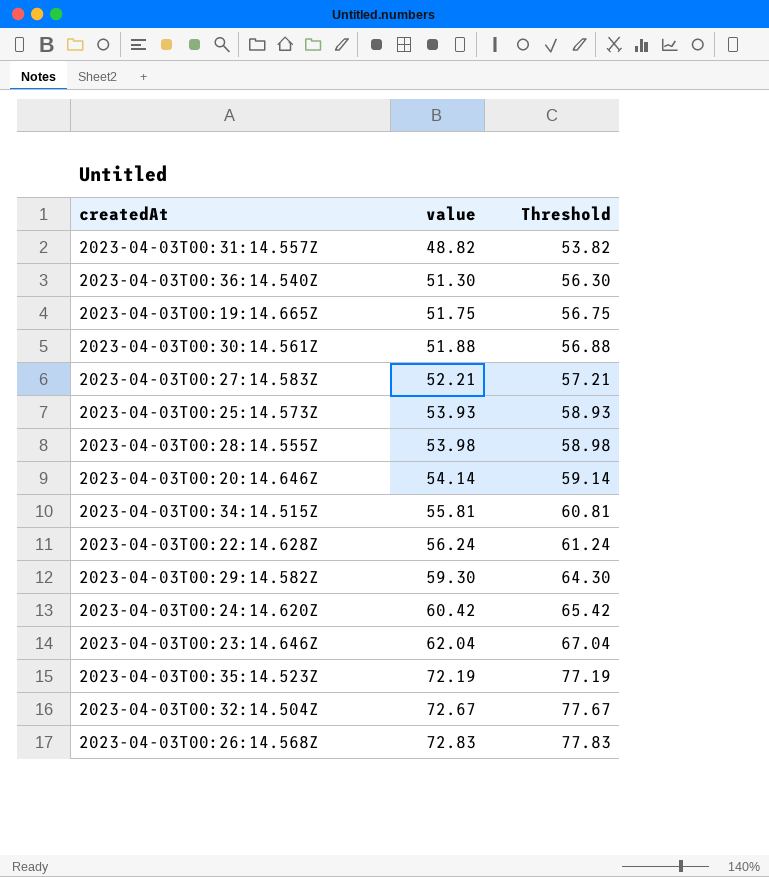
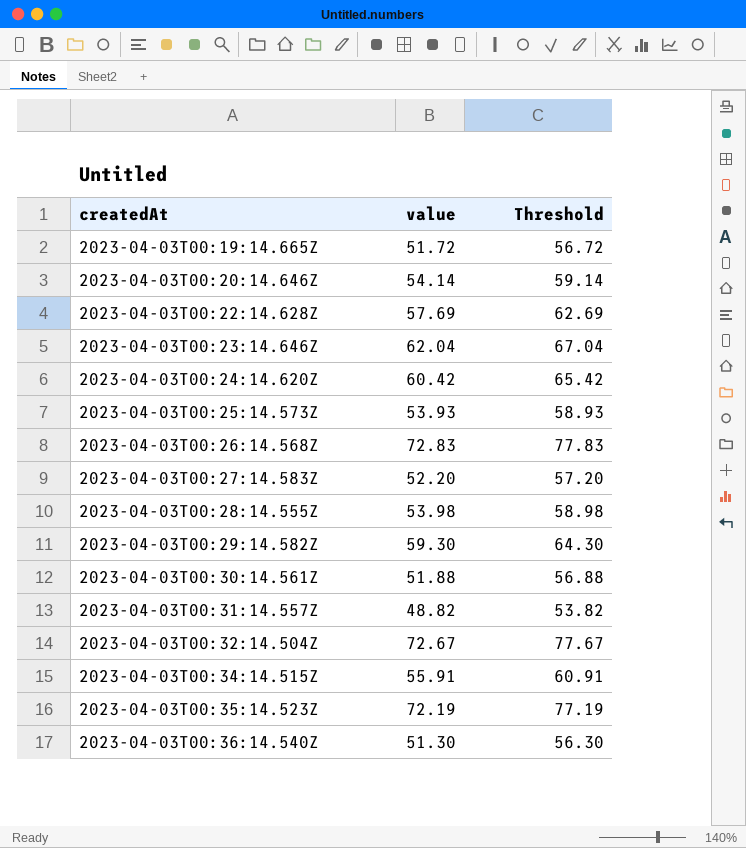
row order: value ascending -> createdAt ascending
2023-04-03T00:19:14.665Z | value: 51.75 -> 51.72
2023-04-03T00:19:14.665Z | Threshold: 56.75 -> 56.72
2023-04-03T00:22:14.628Z | value: 56.24 -> 57.69
2023-04-03T00:22:14.628Z | Threshold: 61.24 -> 62.69
2023-04-03T00:27:14.583Z | value: 52.21 -> 52.20
2023-04-03T00:27:14.583Z | Threshold: 57.21 -> 57.20
2023-04-03T00:34:14.515Z | value: 55.81 -> 55.91
2023-04-03T00:34:14.515Z | Threshold: 60.81 -> 60.91

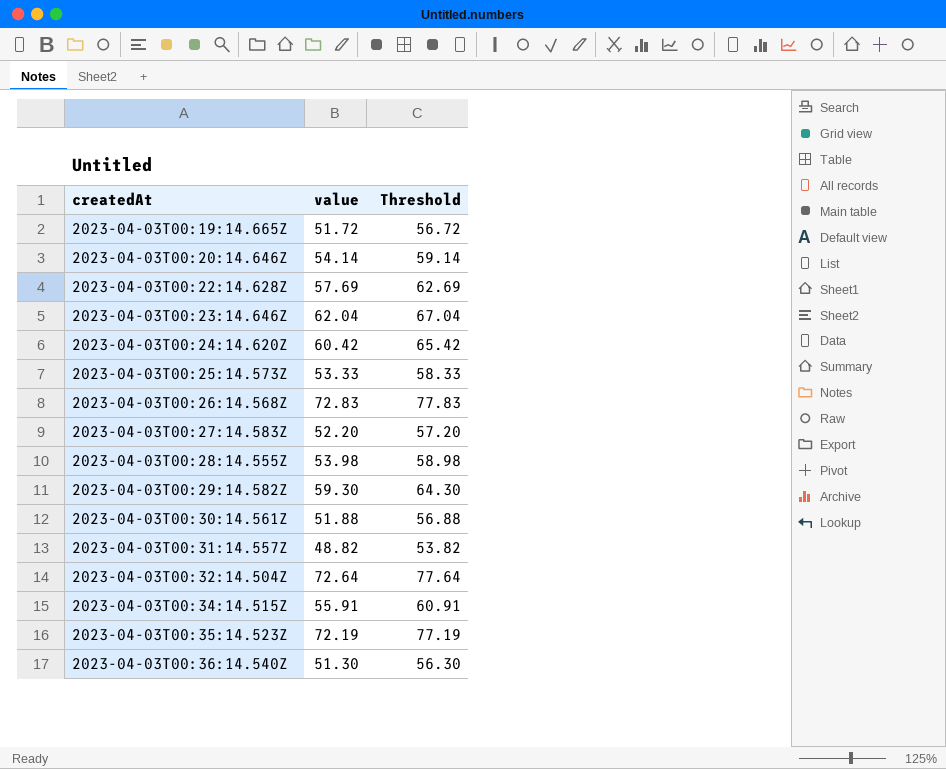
2023-04-03T00:25:14.573Z | value: 53.93 -> 53.33
2023-04-03T00:25:14.573Z | Threshold: 58.93 -> 58.33
2023-04-03T00:32:14.504Z | value: 72.67 -> 72.64
2023-04-03T00:32:14.504Z | Threshold: 77.67 -> 77.64

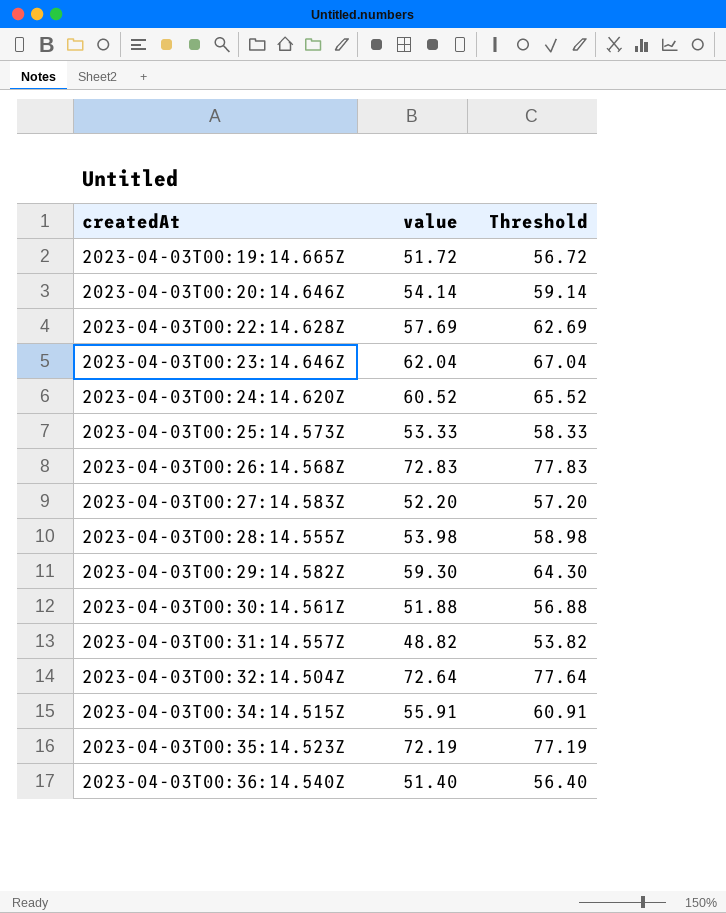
2023-04-03T00:24:14.620Z | value: 60.42 -> 60.52
2023-04-03T00:24:14.620Z | Threshold: 65.42 -> 65.52
2023-04-03T00:36:14.540Z | value: 51.30 -> 51.40
2023-04-03T00:36:14.540Z | Threshold: 56.30 -> 56.40

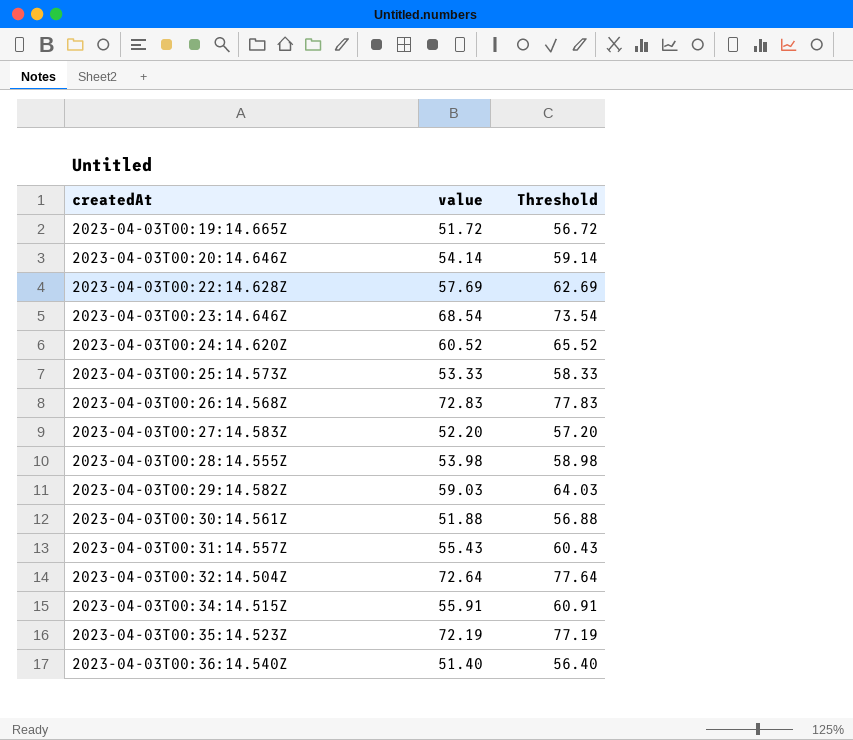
2023-04-03T00:23:14.646Z | value: 62.04 -> 68.54
2023-04-03T00:23:14.646Z | Threshold: 67.04 -> 73.54
2023-04-03T00:29:14.582Z | value: 59.30 -> 59.03
2023-04-03T00:29:14.582Z | Threshold: 64.30 -> 64.03
2023-04-03T00:31:14.557Z | value: 48.82 -> 55.43
2023-04-03T00:31:14.557Z | Threshold: 53.82 -> 60.43

